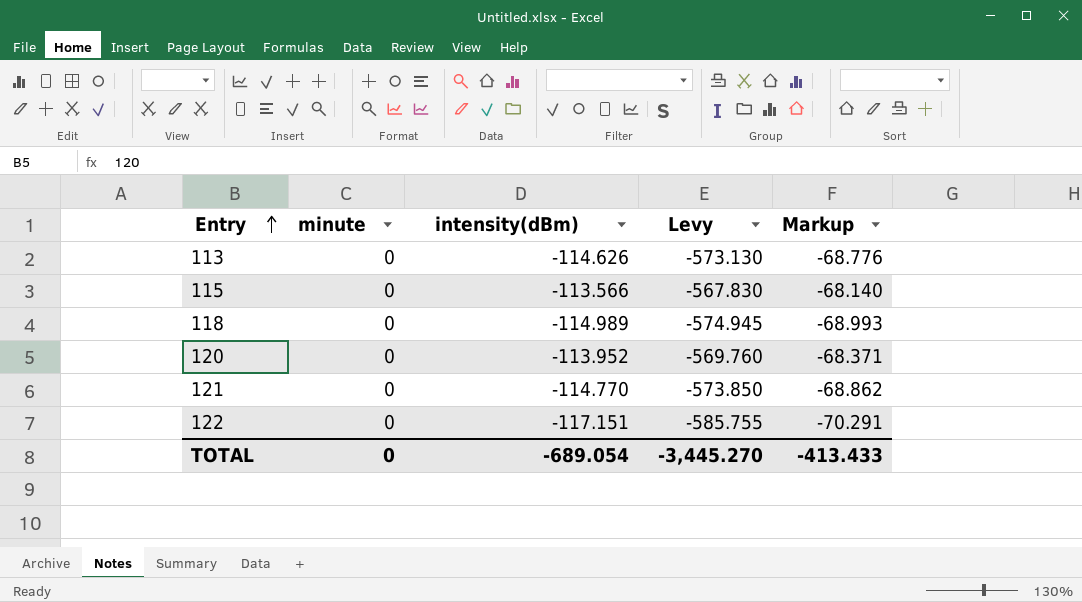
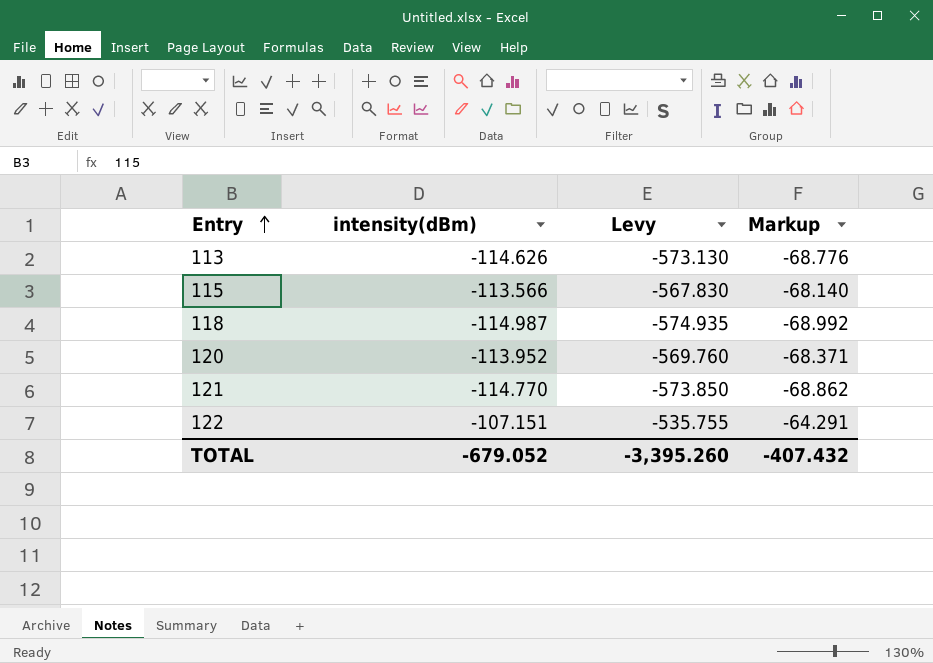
column minute | position: 2 -> none
118 | intensity(dBm): -114.989 -> -114.987
118 | Levy: -574.945 -> -574.935
118 | Markup: -68.993 -> -68.992
122 | intensity(dBm): -117.151 -> -107.151
122 | Levy: -585.755 -> -535.755
122 | Markup: -70.291 -> -64.291
TOTAL | intensity(dBm): -689.054 -> -679.052
TOTAL | Levy: -3,445.270 -> -3,395.260
TOTAL | Markup: -413.433 -> -407.432

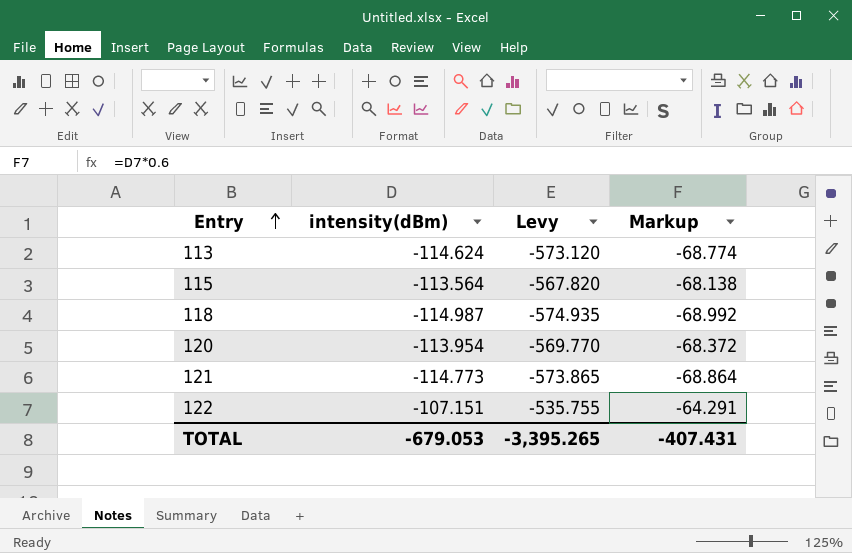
113 | intensity(dBm): -114.626 -> -114.624
113 | Levy: -573.130 -> -573.120
113 | Markup: -68.776 -> -68.774
115 | intensity(dBm): -113.566 -> -113.564
115 | Levy: -567.830 -> -567.820
115 | Markup: -68.140 -> -68.138
120 | intensity(dBm): -113.952 -> -113.954
120 | Levy: -569.760 -> -569.770
120 | Markup: -68.371 -> -68.372
121 | intensity(dBm): -114.770 -> -114.773
121 | Levy: -573.850 -> -573.865
121 | Markup: -68.862 -> -68.864
TOTAL | intensity(dBm): -679.052 -> -679.053
TOTAL | Levy: -3,395.260 -> -3,395.265
TOTAL | Markup: -407.432 -> -407.431

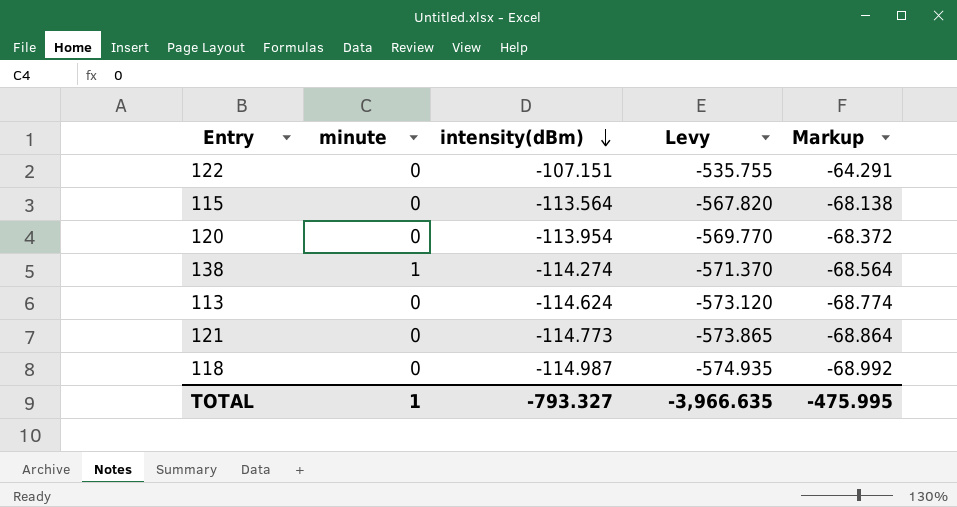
row order: Entry ascending -> intensity(dBm) descending
column minute | position: none -> 2
row 138: none -> 1 | -114.274 | -571.370 | -68.564
TOTAL | intensity(dBm): -679.053 -> -793.327
TOTAL | Levy: -3,395.265 -> -3,966.635
TOTAL | Markup: -407.431 -> -475.995

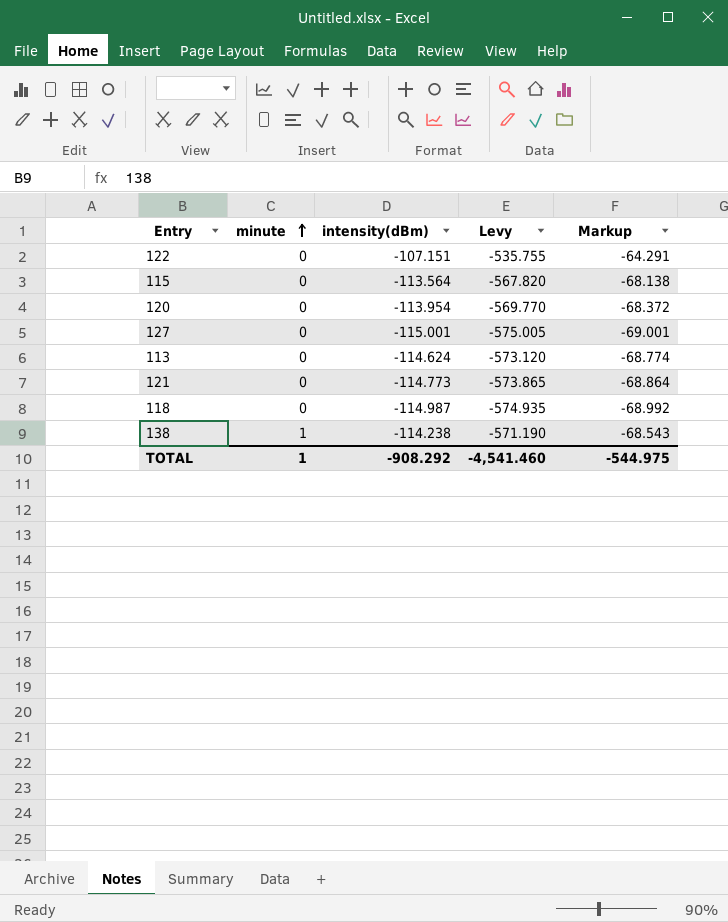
row order: intensity(dBm) descending -> minute ascending
row 127: none -> 0 | -115.001 | -575.005 | -69.001
138 | intensity(dBm): -114.274 -> -114.238
138 | Levy: -571.370 -> -571.190
138 | Markup: -68.564 -> -68.543
TOTAL | intensity(dBm): -793.327 -> -908.292
TOTAL | Levy: -3,966.635 -> -4,541.460
TOTAL | Markup: -475.995 -> -544.975

